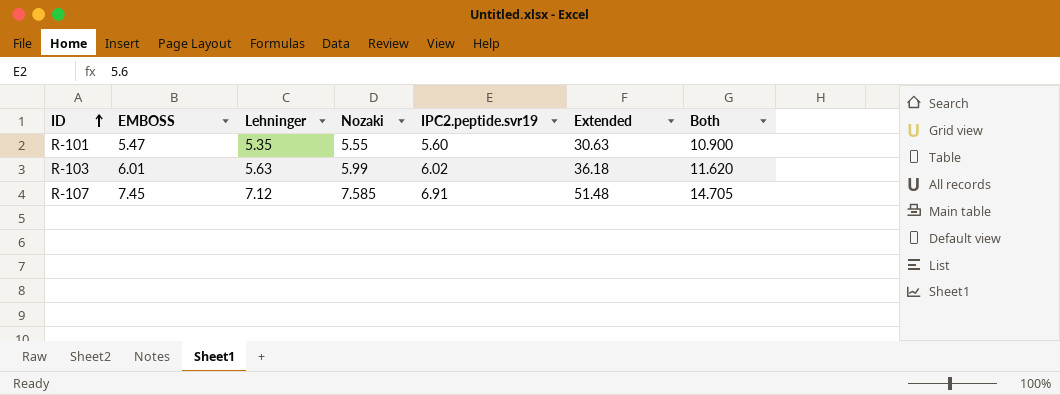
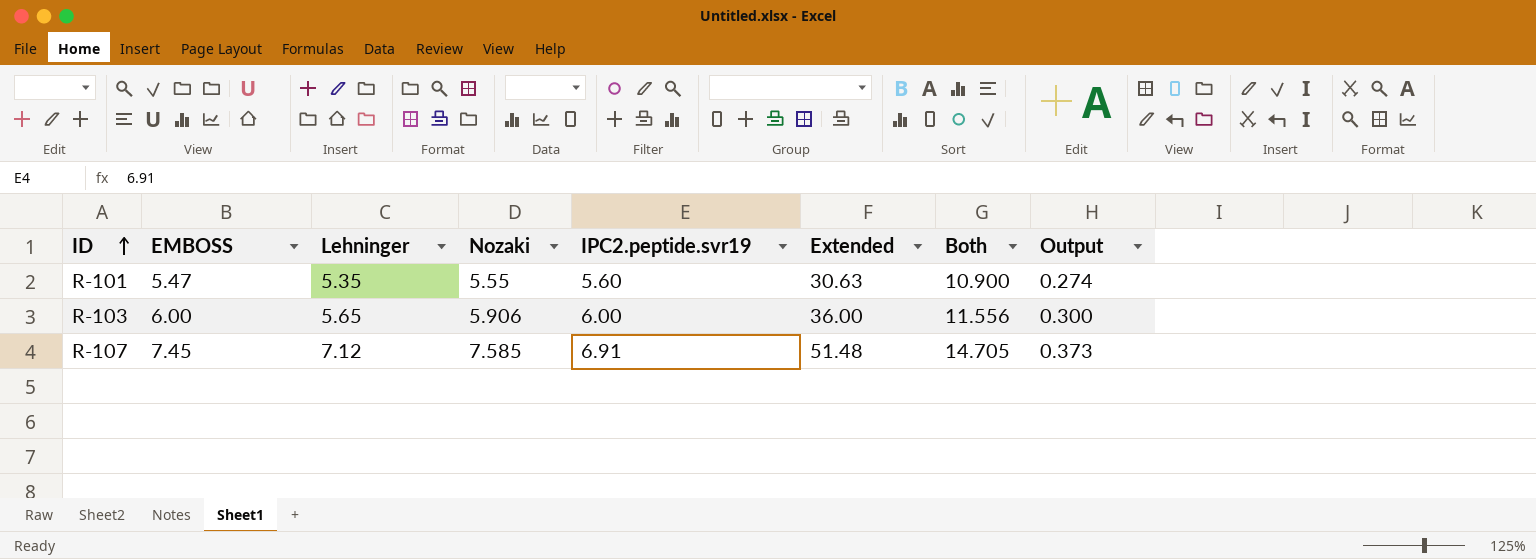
column Output | formula: none -> [EMBOSS] * 0.05
R-103 | EMBOSS: 6.01 -> 6.00
R-103 | Lehninger: 5.63 -> 5.65
R-103 | Nozaki: 5.99 -> 5.906
R-103 | IPC2.peptide.svr19: 6.02 -> 6.00
R-103 | Extended: 36.18 -> 36.00
R-103 | Both: 11.620 -> 11.556

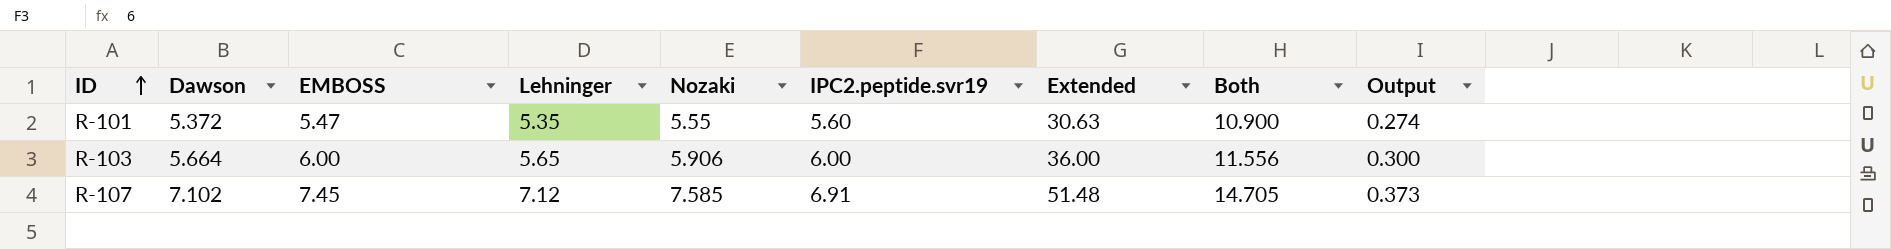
column Dawson | position: none -> 2

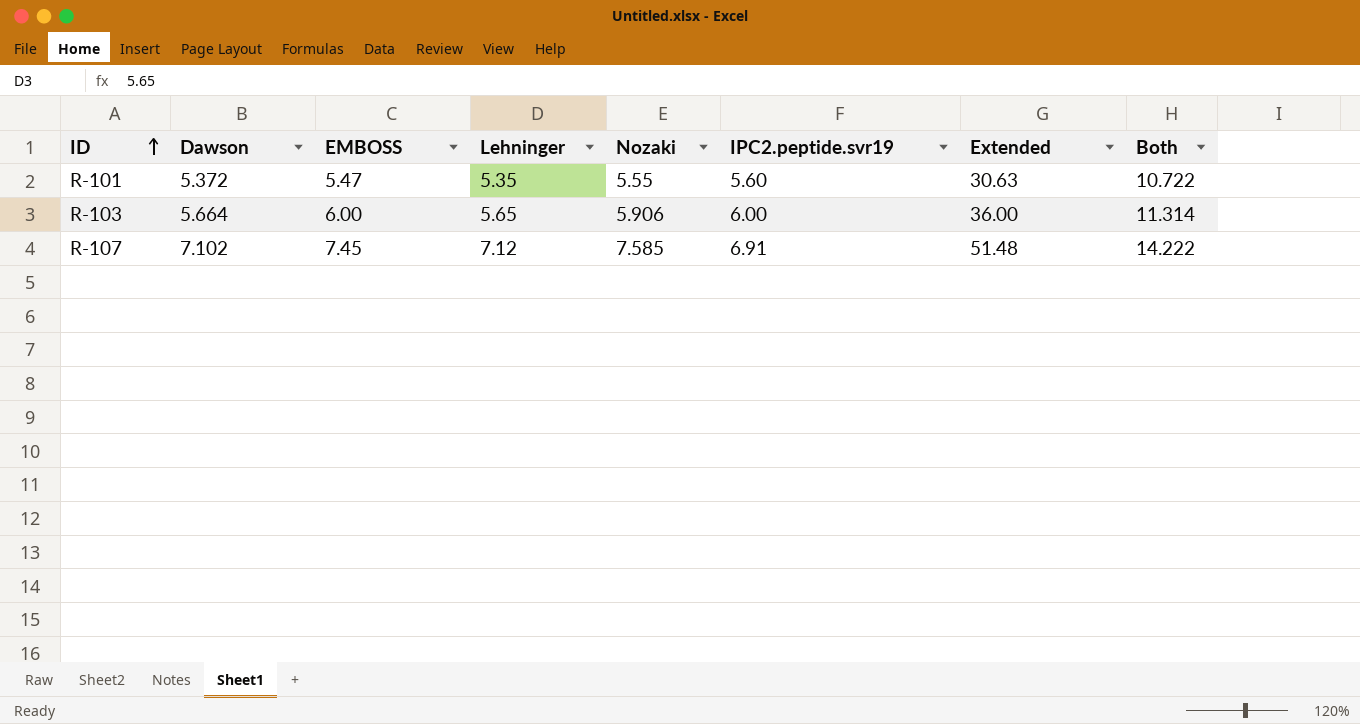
column Output | formula: [EMBOSS] * 0.05 -> none
column Both | formula: [Lehninger] + [Nozaki] -> [Dawson] + [Lehninger]

